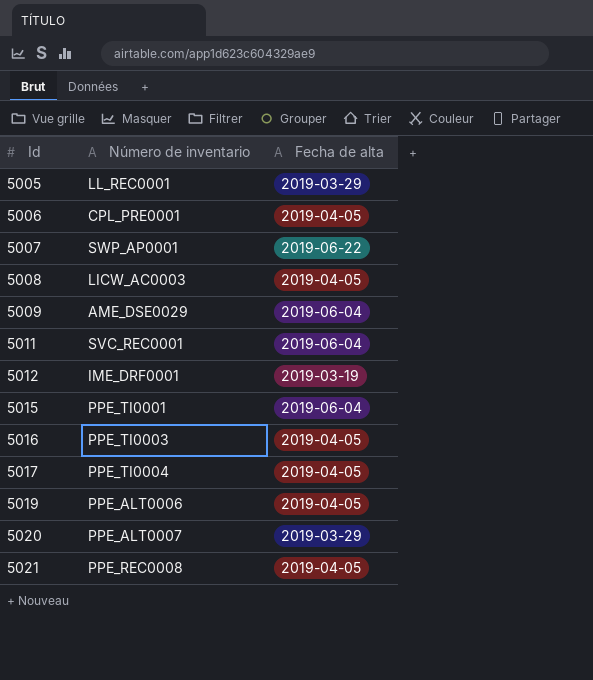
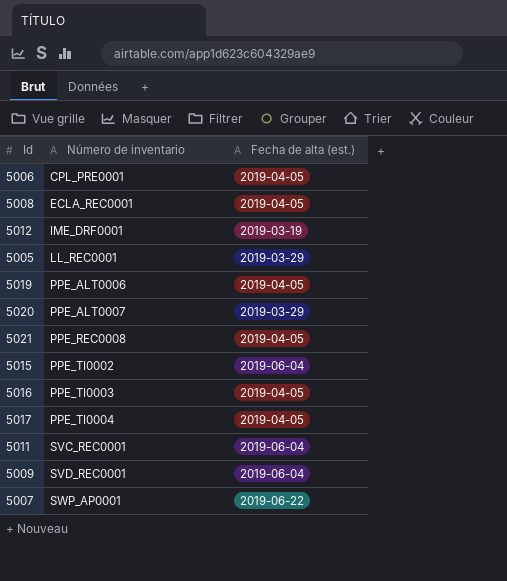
row order: Id ascending -> Número de inventario ascending
column name: Fecha de alta -> Fecha de alta (est.)
5008 | Número de inventario: LICW_AC0003 -> ECLA_REC0001
5015 | Número de inventario: PPE_TI0001 -> PPE_TI0002
5009 | Número de inventario: AME_DSE0029 -> SVD_REC0001

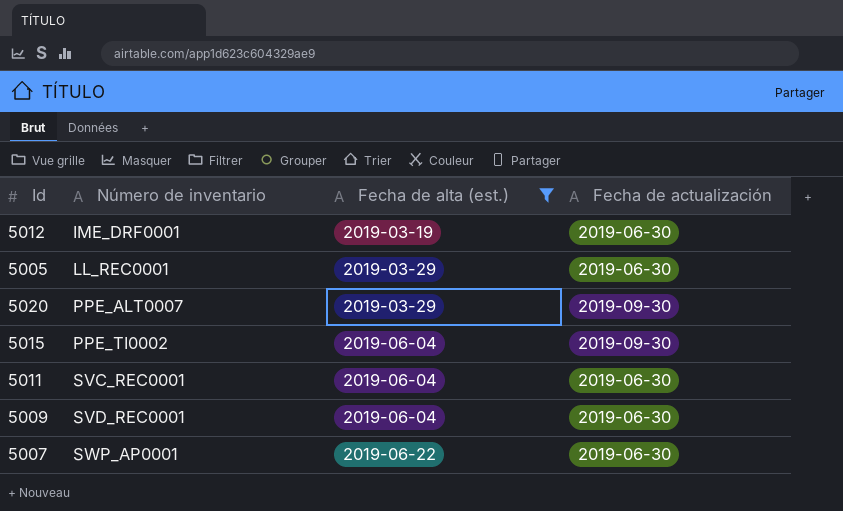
filter: none -> Fecha de alta (est.) != 2019-04-05
column Fecha de actualización | position: none -> 4

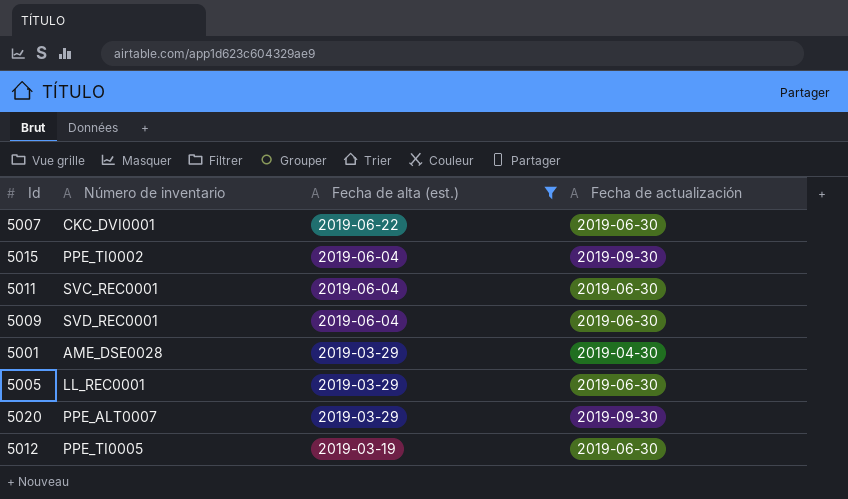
row order: Número de inventario ascending -> Fecha de alta (est.) descending
5007 | Número de inventario: SWP_AP0001 -> CKC_DVI0001
row 5001: none -> AME_DSE0028 | 2019-03-29 | 2019-04-30
5012 | Número de inventario: IME_DRF0001 -> PPE_TI0005

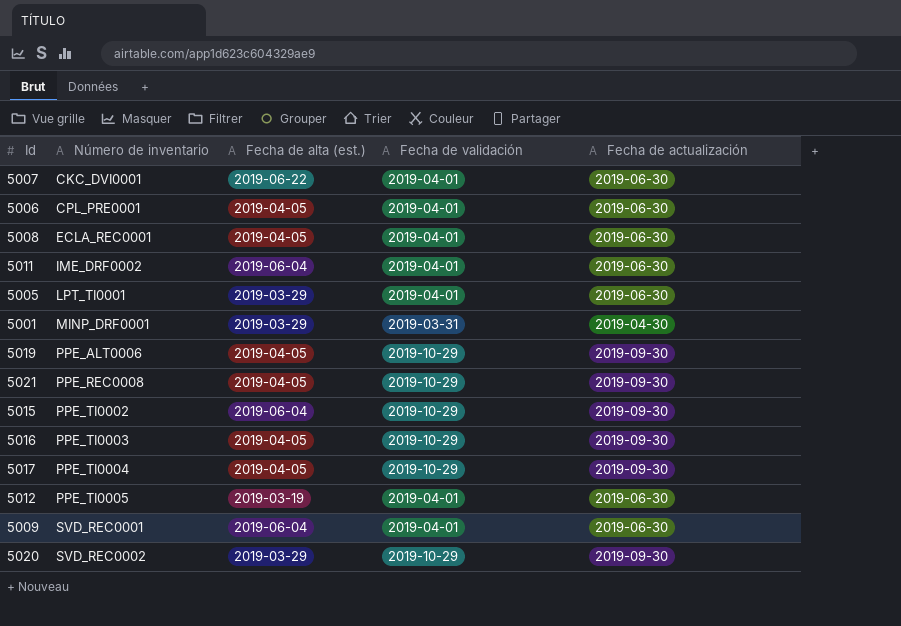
filter: Fecha de alta (est.) != 2019-04-05 -> none
row order: Fecha de alta (est.) descending -> Número de inventario ascending
column Fecha de validación | position: none -> 4
5011 | Número de inventario: SVC_REC0001 -> IME_DRF0002
5005 | Número de inventario: LL_REC0001 -> LPT_TI0001
5001 | Número de inventario: AME_DSE0028 -> MINP_DRF0001
5020 | Número de inventario: PPE_ALT0007 -> SVD_REC0002

